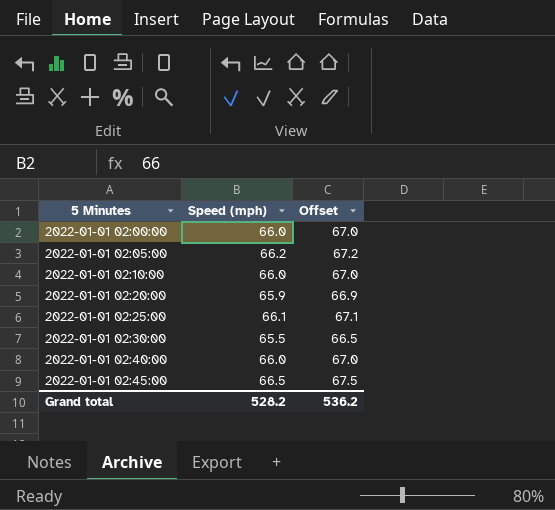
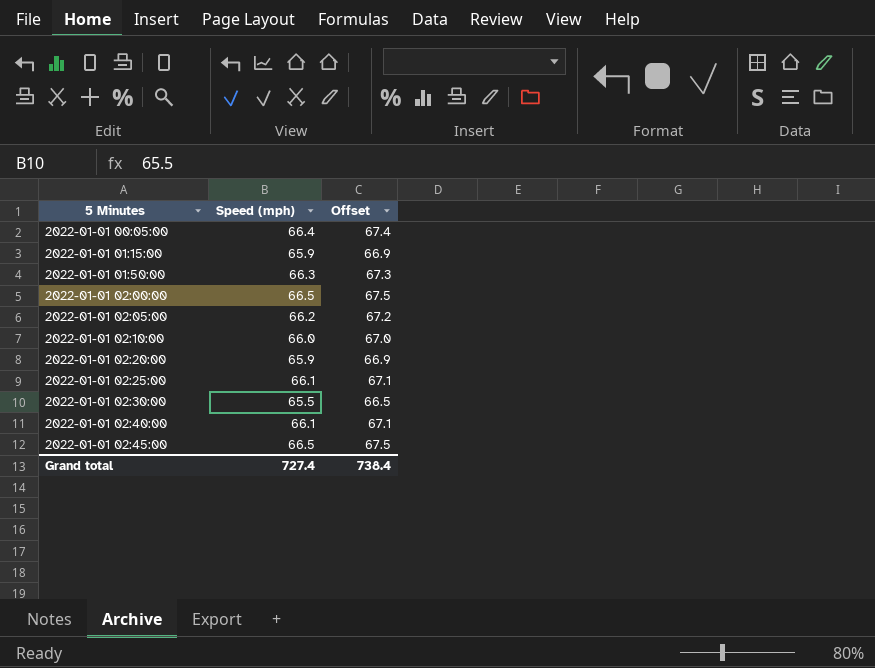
row 2022-01-01 00:05:00: none -> 66.4 | 67.4
row 2022-01-01 01:15:00: none -> 65.9 | 66.9
row 2022-01-01 01:50:00: none -> 66.3 | 67.3
2022-01-01 02:00:00 | Speed (mph): 66.0 -> 66.5
2022-01-01 02:00:00 | Offset: 67.0 -> 67.5
2022-01-01 02:40:00 | Speed (mph): 66.0 -> 66.1
2022-01-01 02:40:00 | Offset: 67.0 -> 67.1
Grand total | Speed (mph): 528.2 -> 727.4
Grand total | Offset: 536.2 -> 738.4

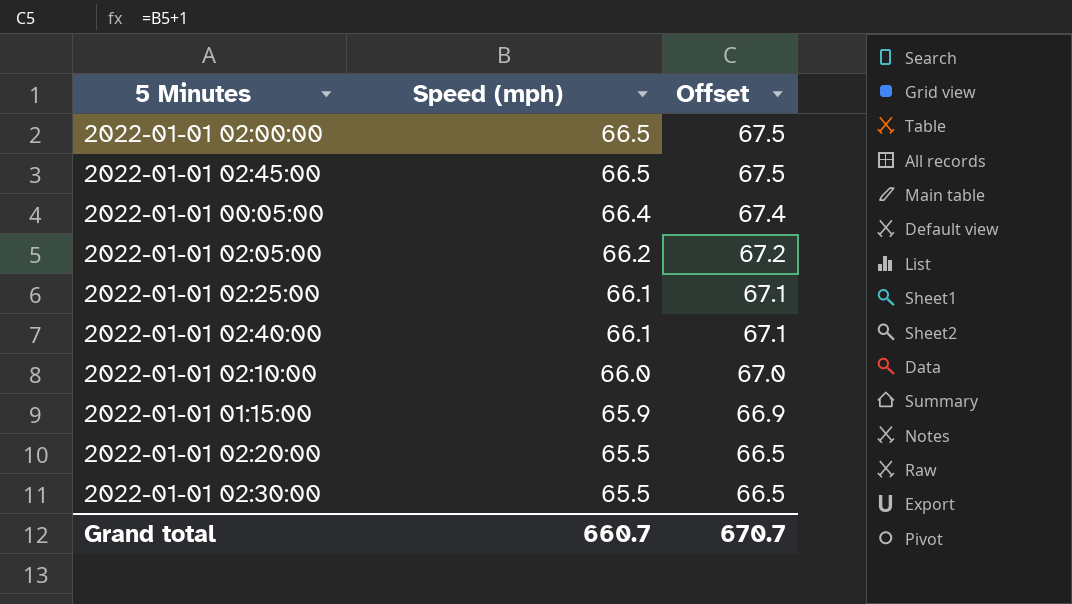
row order: 5 Minutes ascending -> Speed (mph) descending
row 2022-01-01 01:50:00: 66.3 | 67.3 -> none
2022-01-01 02:20:00 | Speed (mph): 65.9 -> 65.5
2022-01-01 02:20:00 | Offset: 66.9 -> 66.5
Grand total | Speed (mph): 727.4 -> 660.7
Grand total | Offset: 738.4 -> 670.7

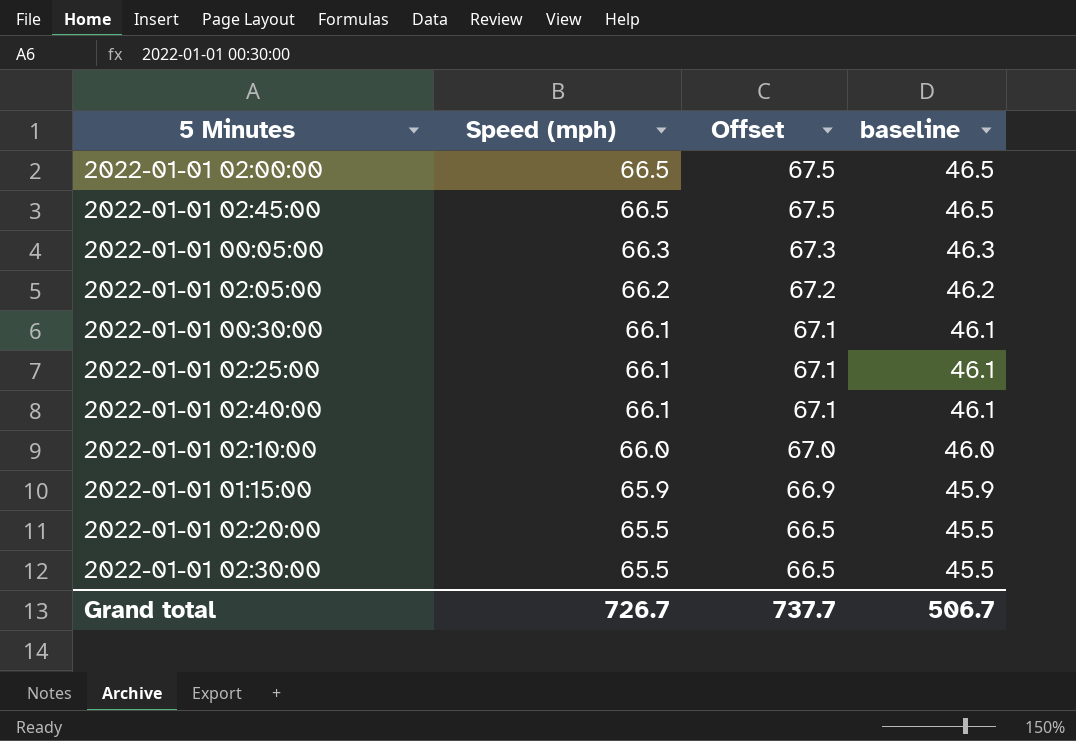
column baseline | formula: none -> [Speed (mph)] - 20
2022-01-01 00:05:00 | Speed (mph): 66.4 -> 66.3
2022-01-01 00:05:00 | Offset: 67.4 -> 67.3
row 2022-01-01 00:30:00: none -> 66.1 | 67.1 | 46.1
Grand total | Speed (mph): 660.7 -> 726.7
Grand total | Offset: 670.7 -> 737.7

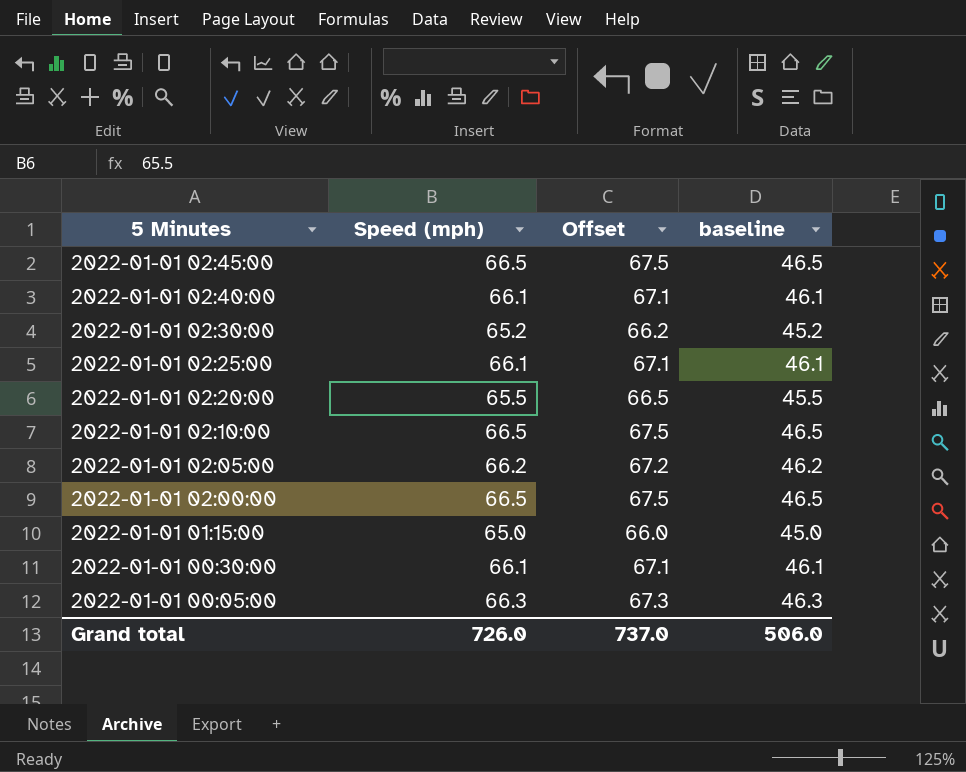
row order: Speed (mph) descending -> 5 Minutes descending
2022-01-01 02:30:00 | Speed (mph): 65.5 -> 65.2
2022-01-01 02:30:00 | Offset: 66.5 -> 66.2
2022-01-01 02:30:00 | baseline: 45.5 -> 45.2
2022-01-01 02:10:00 | Speed (mph): 66.0 -> 66.5
2022-01-01 02:10:00 | Offset: 67.0 -> 67.5
2022-01-01 02:10:00 | baseline: 46.0 -> 46.5
2022-01-01 01:15:00 | Speed (mph): 65.9 -> 65.0
2022-01-01 01:15:00 | Offset: 66.9 -> 66.0
2022-01-01 01:15:00 | baseline: 45.9 -> 45.0
Grand total | Speed (mph): 726.7 -> 726.0
Grand total | Offset: 737.7 -> 737.0
Grand total | baseline: 506.7 -> 506.0

